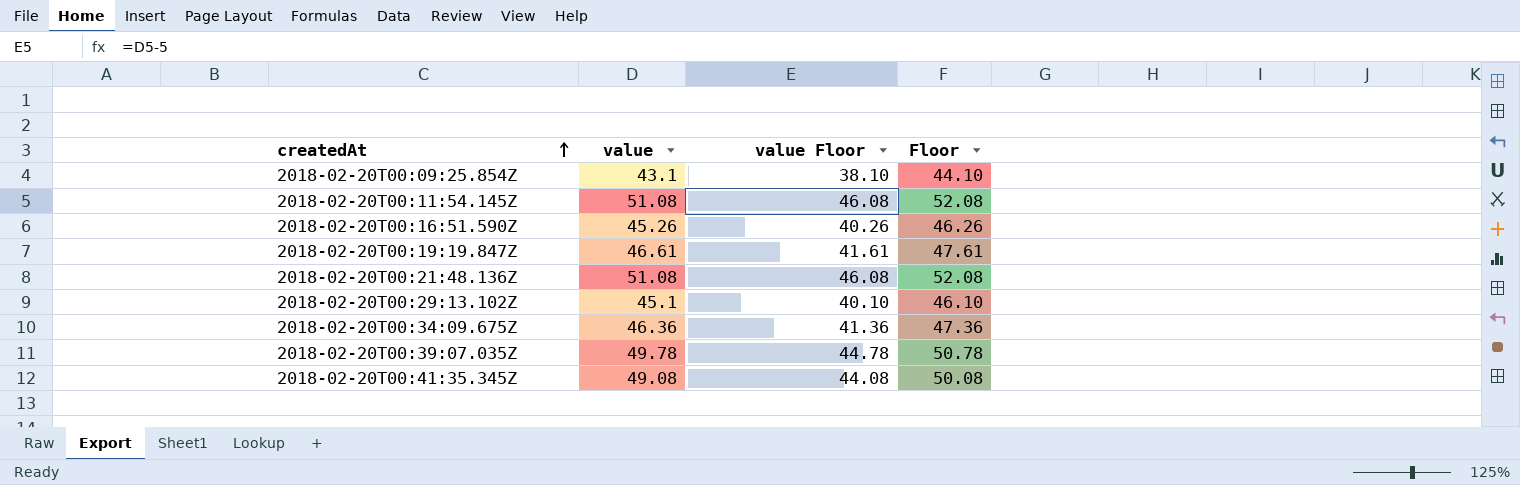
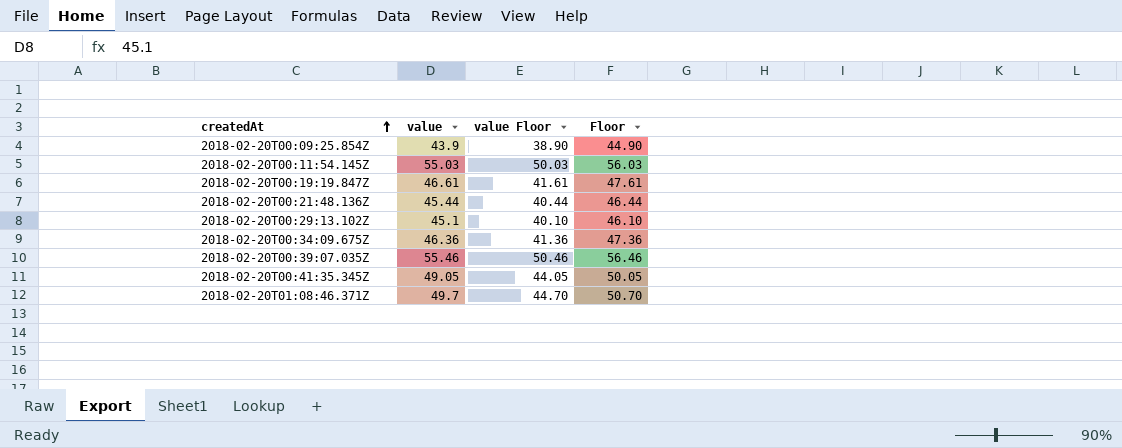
row 2018-02-20T00:16:51.590Z: 45.26 | 40.26 | 46.26 -> none
2018-02-20T00:09:25.854Z | value: 43.1 -> 43.9
2018-02-20T00:09:25.854Z | value Floor: 38.10 -> 38.90
2018-02-20T00:09:25.854Z | Floor: 44.10 -> 44.90
2018-02-20T00:11:54.145Z | value: 51.08 -> 55.03
2018-02-20T00:11:54.145Z | value Floor: 46.08 -> 50.03
2018-02-20T00:11:54.145Z | Floor: 52.08 -> 56.03
2018-02-20T00:21:48.136Z | value: 51.08 -> 45.44
2018-02-20T00:21:48.136Z | value Floor: 46.08 -> 40.44
2018-02-20T00:21:48.136Z | Floor: 52.08 -> 46.44
2018-02-20T00:39:07.035Z | value: 49.78 -> 55.46
2018-02-20T00:39:07.035Z | value Floor: 44.78 -> 50.46
2018-02-20T00:39:07.035Z | Floor: 50.78 -> 56.46
2018-02-20T00:41:35.345Z | value: 49.08 -> 49.05
2018-02-20T00:41:35.345Z | value Floor: 44.08 -> 44.05
2018-02-20T00:41:35.345Z | Floor: 50.08 -> 50.05
row 2018-02-20T01:08:46.371Z: none -> 49.7 | 44.70 | 50.70

